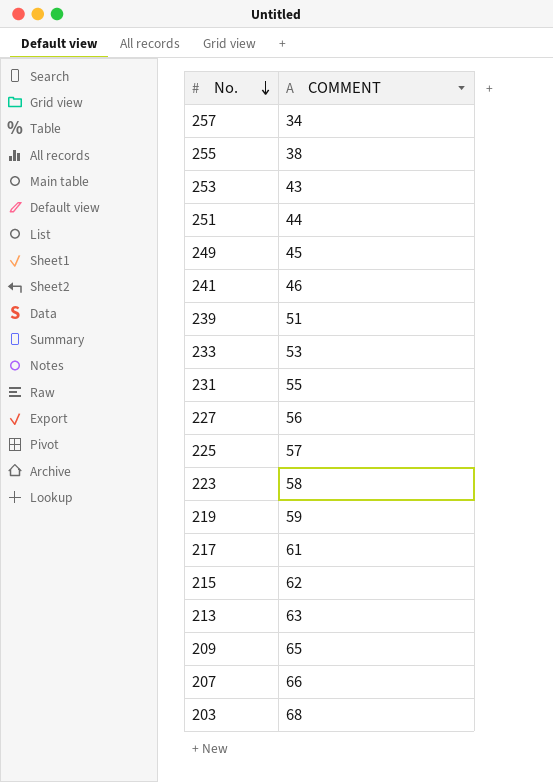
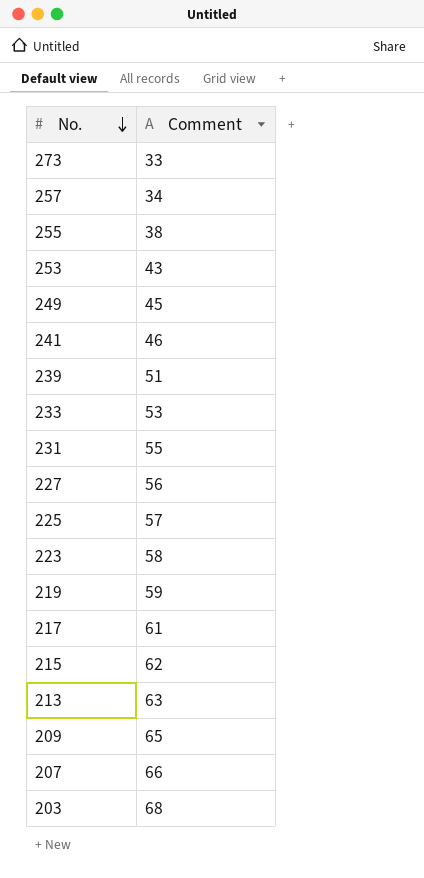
column name: COMMENT -> Comment
row 251: 44 -> none
row 273: none -> 33

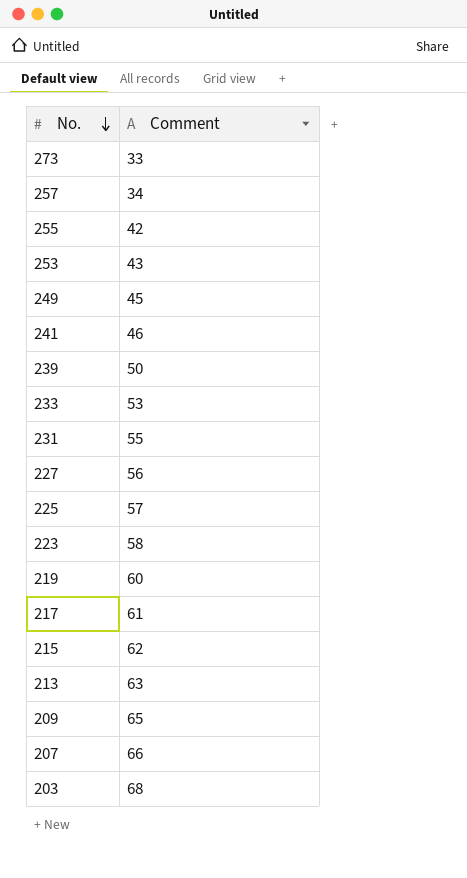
255 | Comment: 38 -> 42
239 | Comment: 51 -> 50
219 | Comment: 59 -> 60

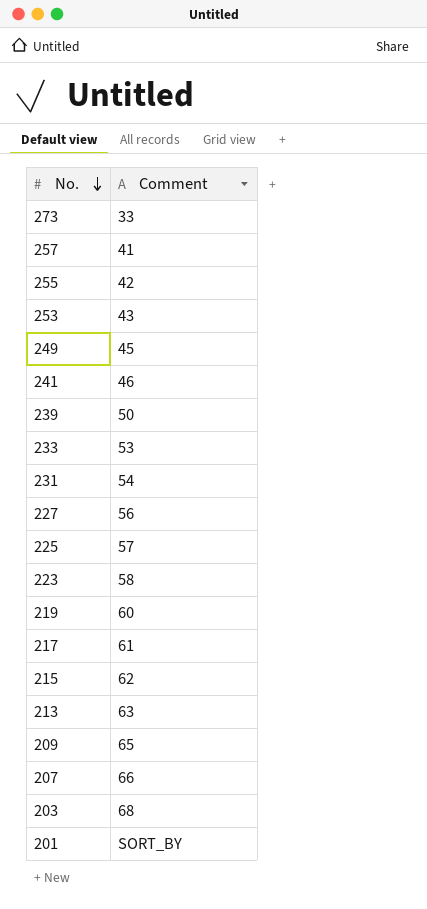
257 | Comment: 34 -> 41
231 | Comment: 55 -> 54
row 201: none -> SORT_BY

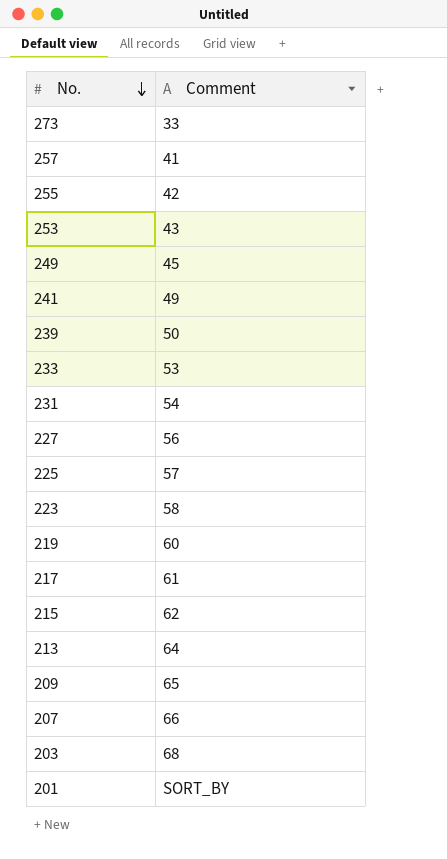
241 | Comment: 46 -> 49
213 | Comment: 63 -> 64

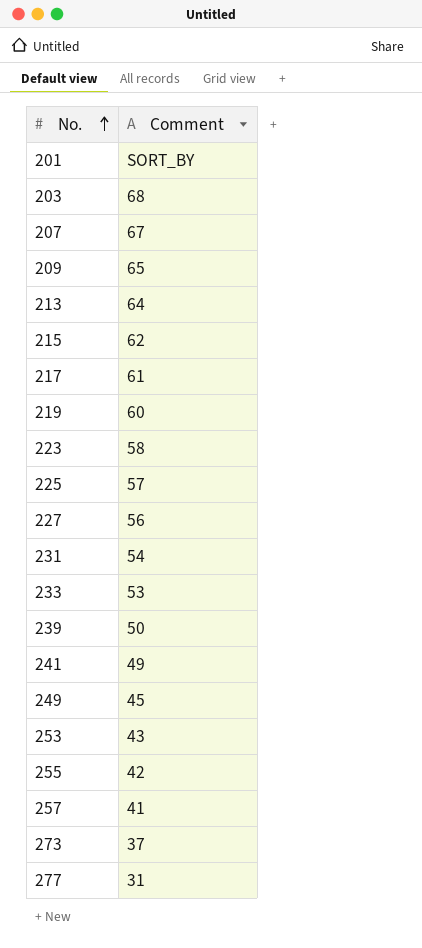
row order: No. descending -> No. ascending
207 | Comment: 66 -> 67
273 | Comment: 33 -> 37
row 277: none -> 31

